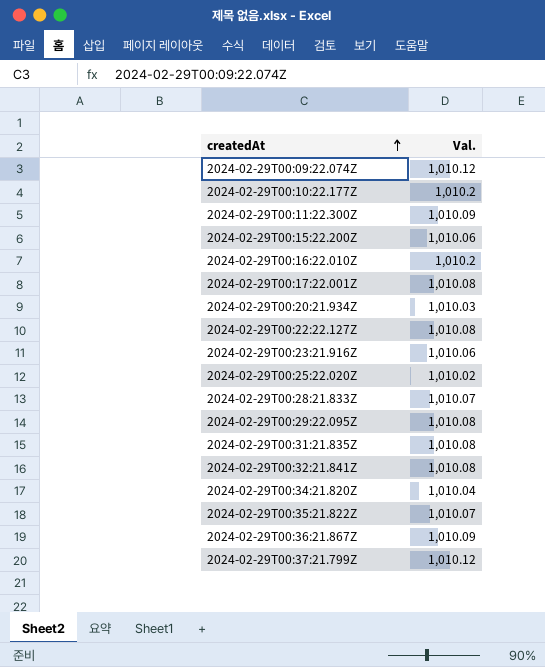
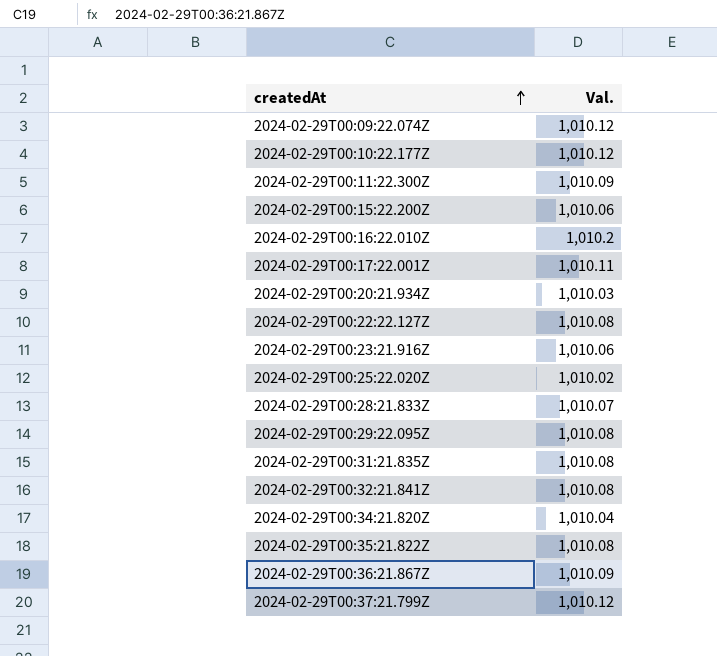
2024-02-29T00:10:22.177Z | Val.: 1,010.2 -> 1,010.12
2024-02-29T00:17:22.001Z | Val.: 1,010.08 -> 1,010.11
2024-02-29T00:35:21.822Z | Val.: 1,010.07 -> 1,010.08

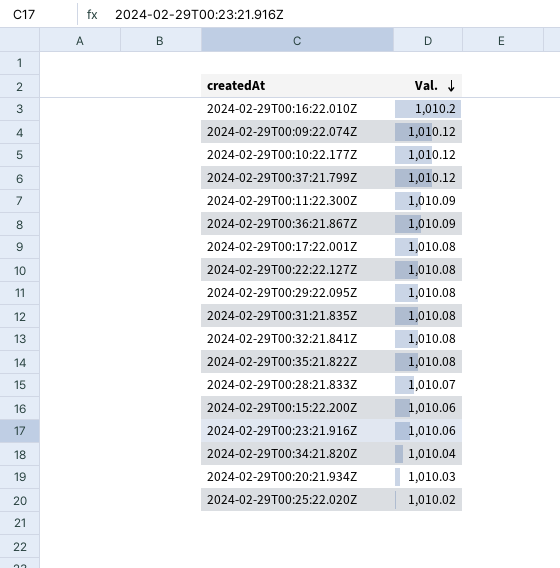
row order: createdAt ascending -> Val. descending
2024-02-29T00:17:22.001Z | Val.: 1,010.11 -> 1,010.08

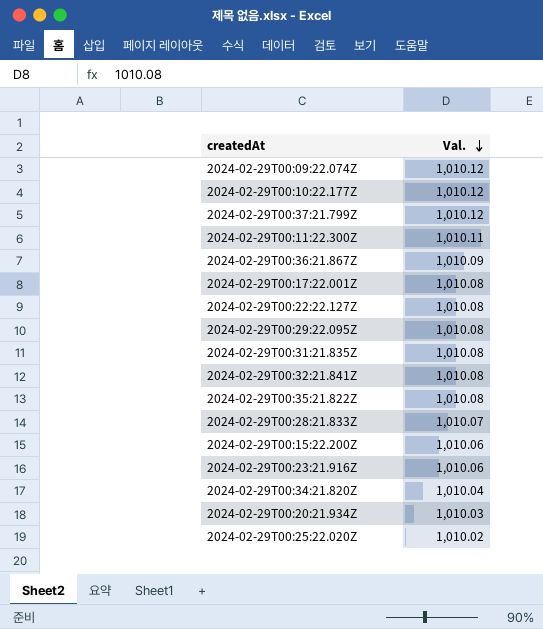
row 2024-02-29T00:16:22.010Z: 1,010.2 -> none
2024-02-29T00:11:22.300Z | Val.: 1,010.09 -> 1,010.11

